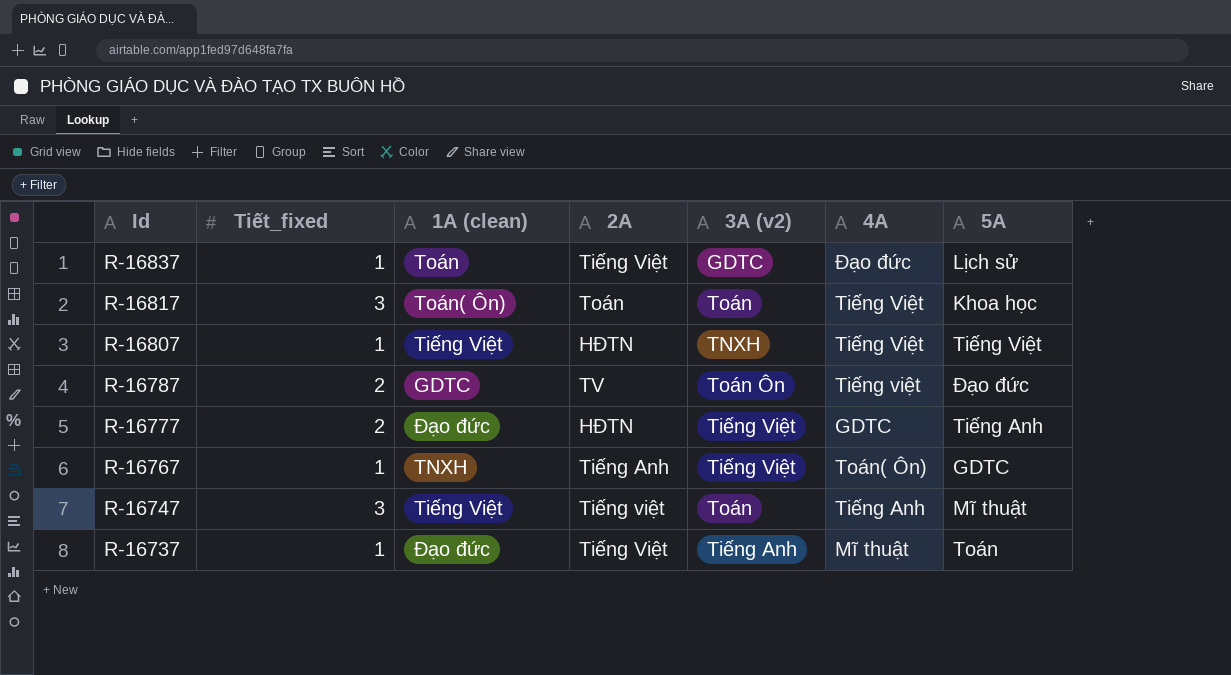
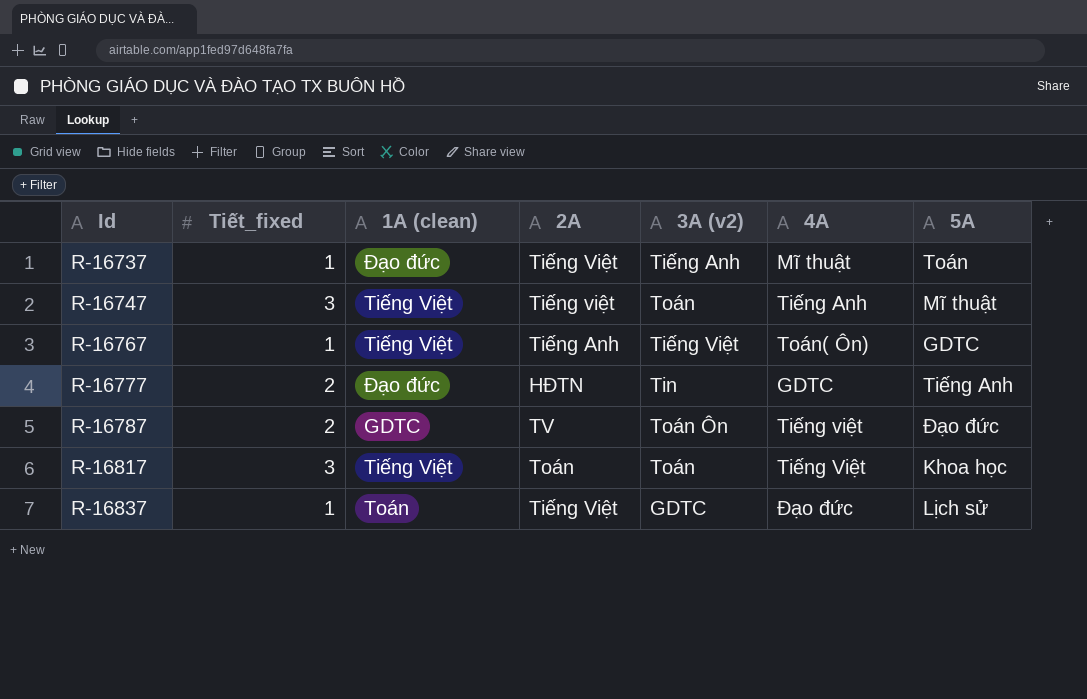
row order: Id descending -> Id ascending
row R-16807: 1 | Tiếng Việt | HĐTN | TNXH | Tiếng Việt | Tiếng Việt -> none
R-16767 | 1A (clean): TNXH -> Tiếng Việt
R-16777 | 3A (v2): Tiếng Việt -> Tin
R-16817 | 1A (clean): Toán( Ôn) -> Tiếng Việt

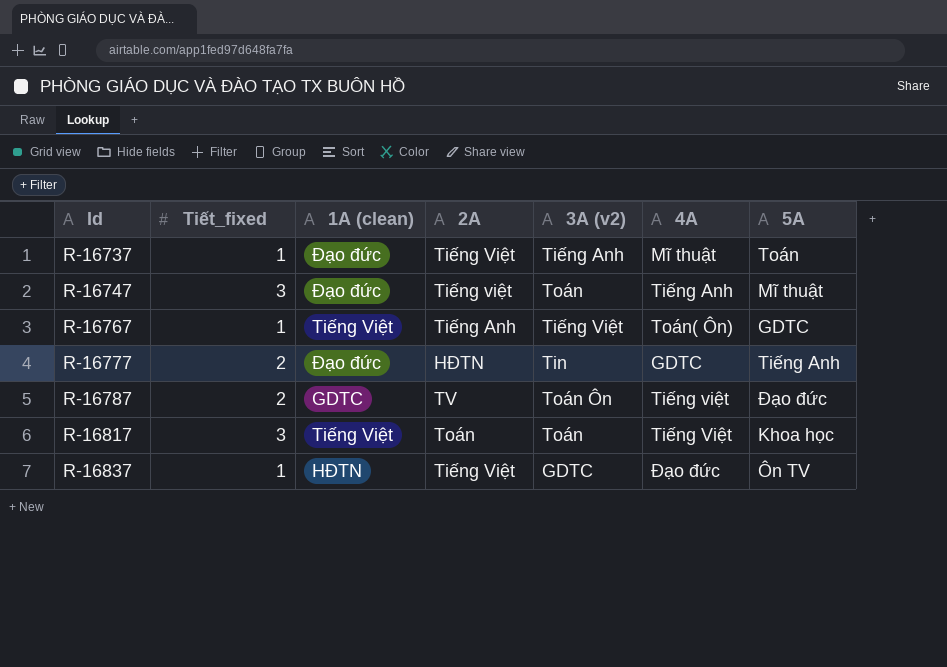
R-16747 | 1A (clean): Tiếng Việt -> Đạo đức
R-16837 | 1A (clean): Toán -> HĐTN
R-16837 | 5A: Lịch sử -> Ôn TV

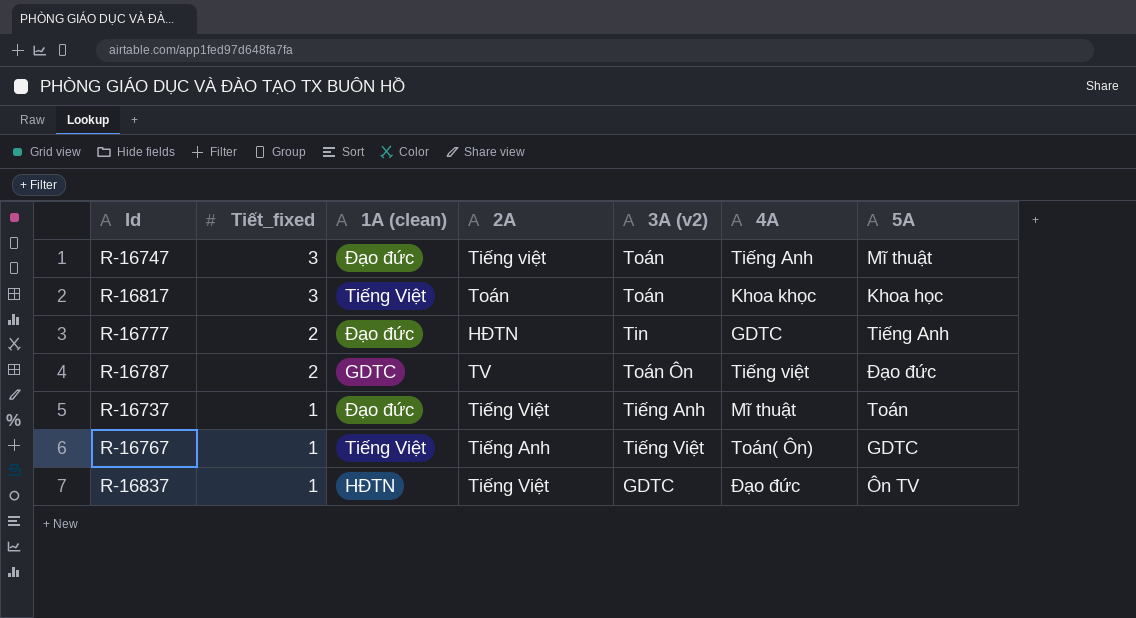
row order: Id ascending -> Tiết_fixed descending
R-16817 | 4A: Tiếng Việt -> Khoa khọc

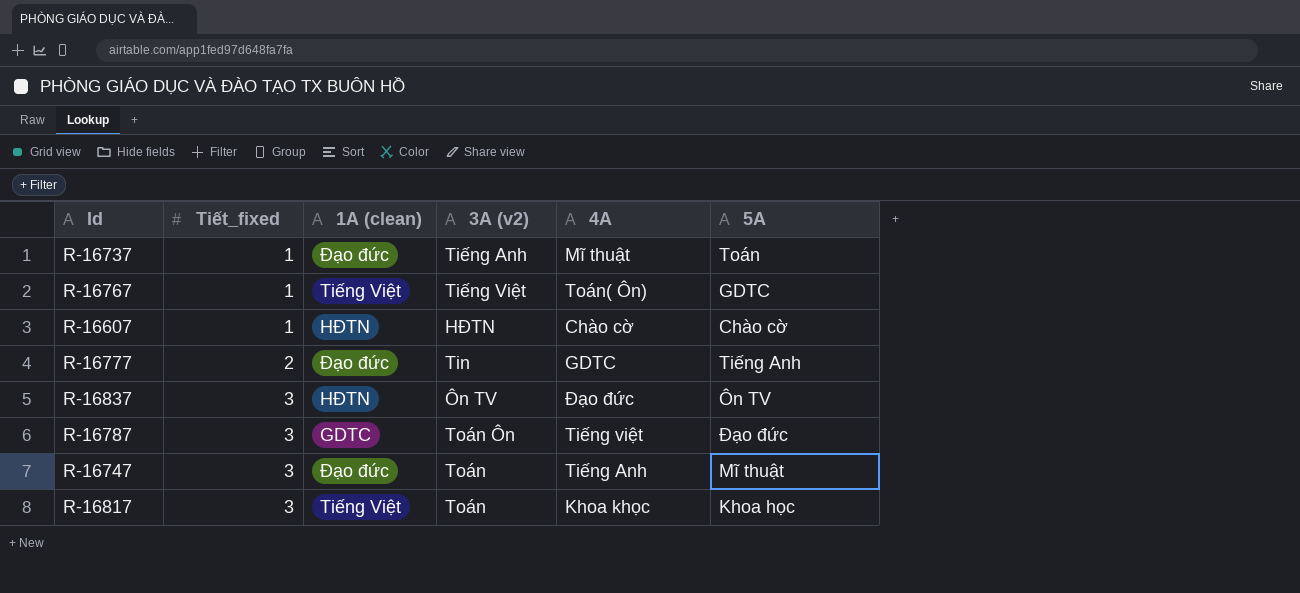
row order: Tiết_fixed descending -> Tiết_fixed ascending
column 2A | position: 4 -> none
row R-16607: none -> 1 | HĐTN | HĐTN | Chào cờ | Chào cờ
R-16837 | Tiết_fixed: 1 -> 3
R-16837 | 3A (v2): GDTC -> Ôn TV
R-16787 | Tiết_fixed: 2 -> 3

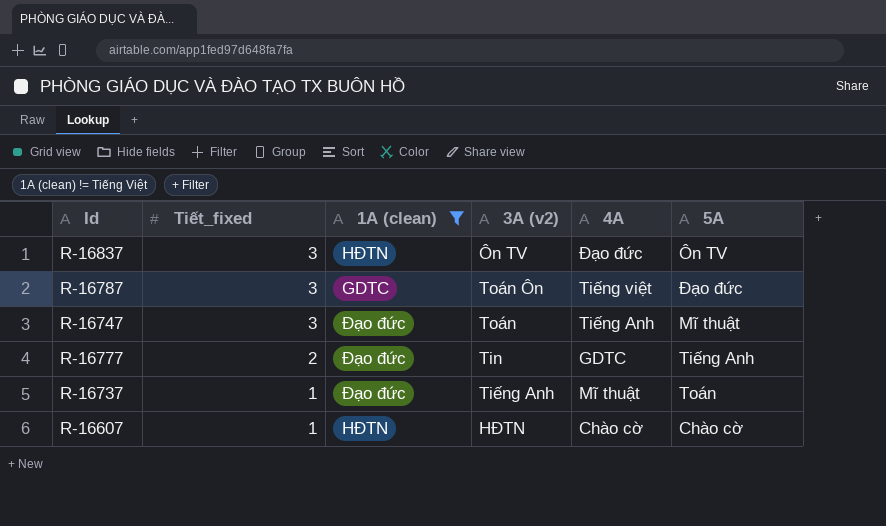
filter: none -> 1A (clean) != Tiếng Việt
row order: Tiết_fixed ascending -> Tiết_fixed descending

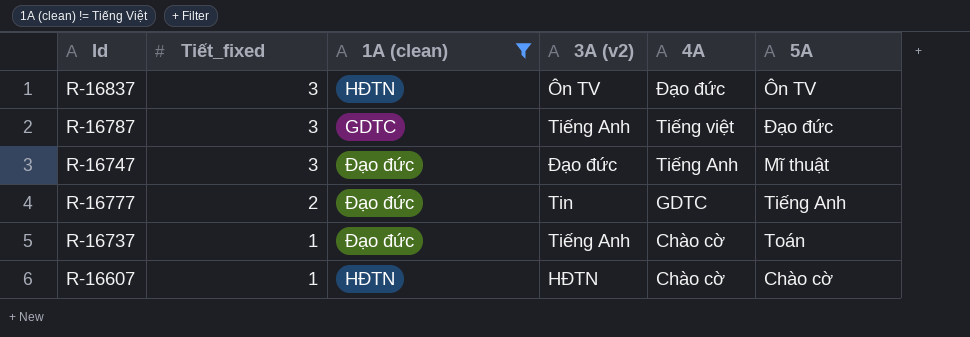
R-16787 | 3A (v2): Toán Ôn -> Tiếng Anh
R-16747 | 3A (v2): Toán -> Đạo đức
R-16737 | 4A: Mĩ thuật -> Chào cờ

